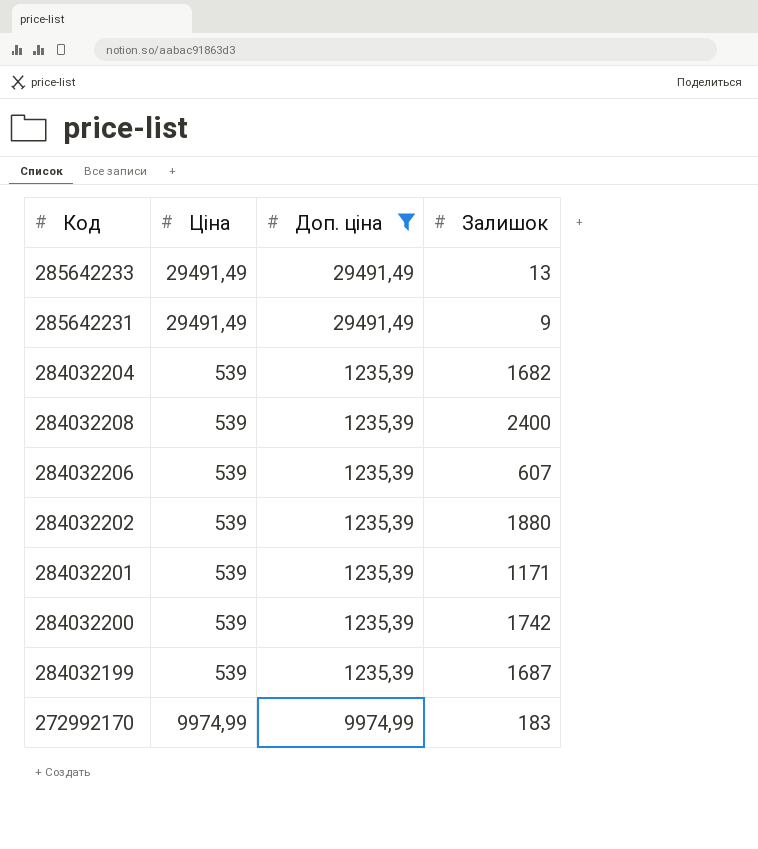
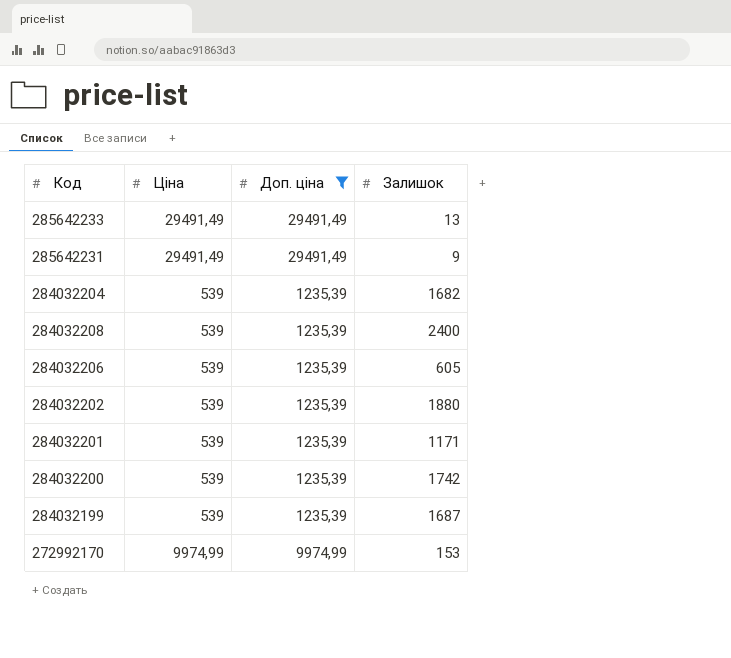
284032206 | Залишок: 607 -> 605
272992170 | Залишок: 183 -> 153

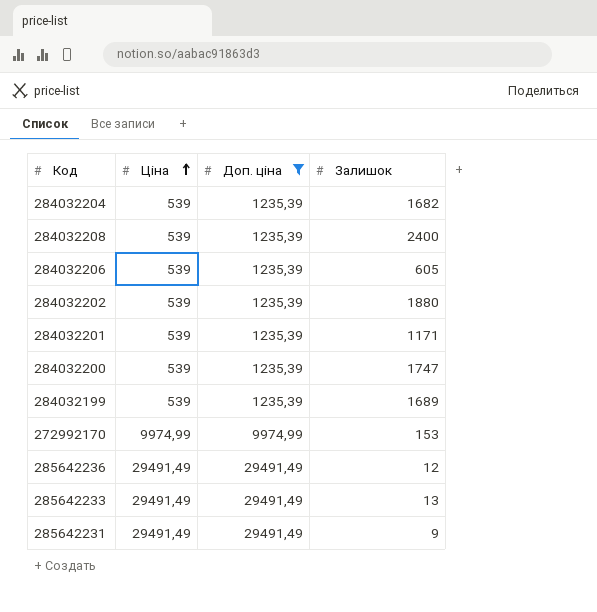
row order: none -> Ціна ascending
284032200 | Залишок: 1742 -> 1747
284032199 | Залишок: 1687 -> 1689
row 285642236: none -> 29491,49 | 29491,49 | 12

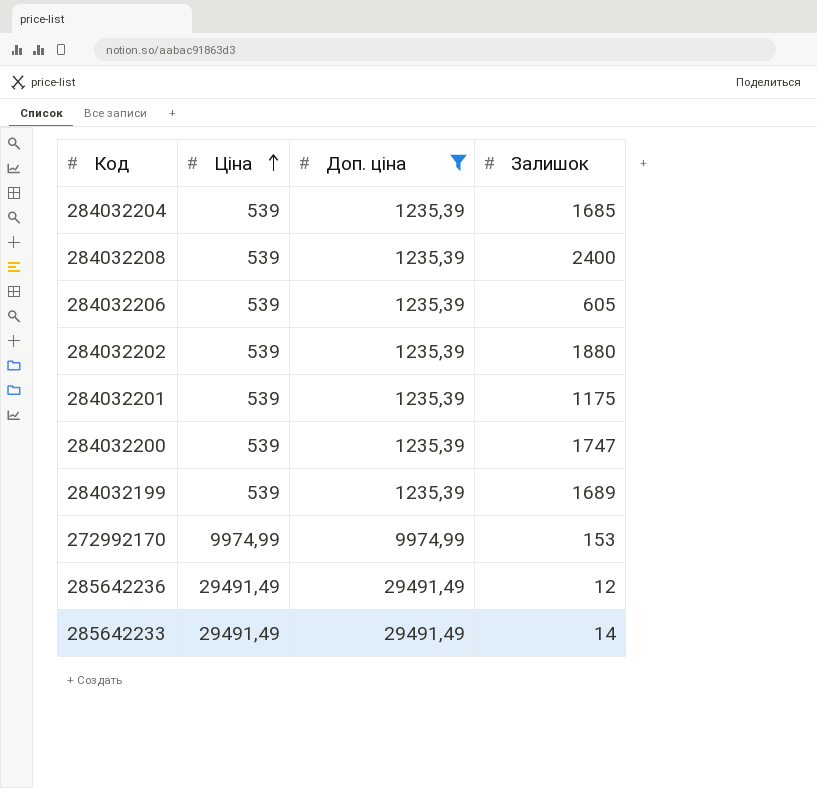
row 285642231: 29491,49 | 29491,49 | 9 -> none
284032204 | Залишок: 1682 -> 1685
284032201 | Залишок: 1171 -> 1175
285642233 | Залишок: 13 -> 14

